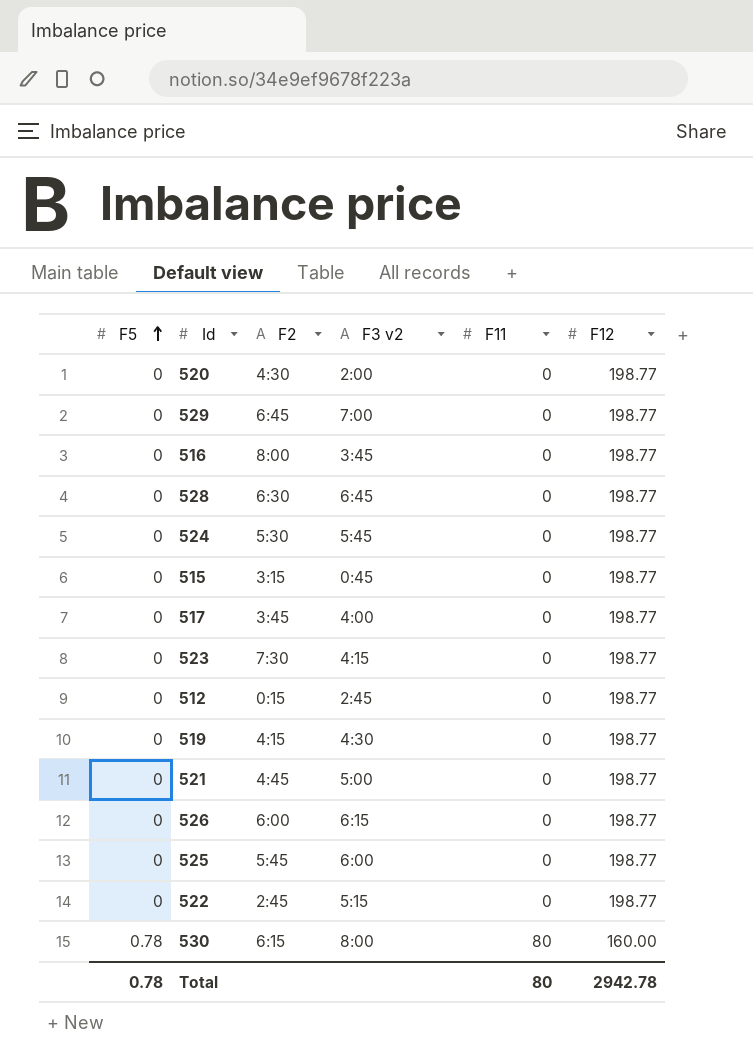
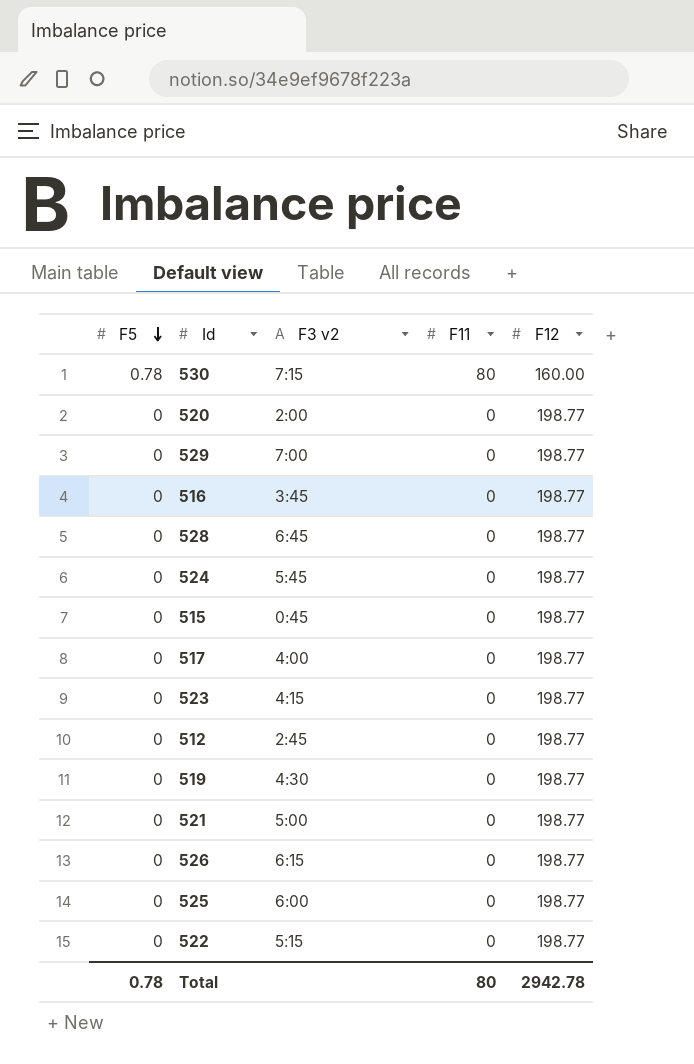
row order: F5 ascending -> F5 descending
column F2 | position: 3 -> none
530 | F3 v2: 8:00 -> 7:15

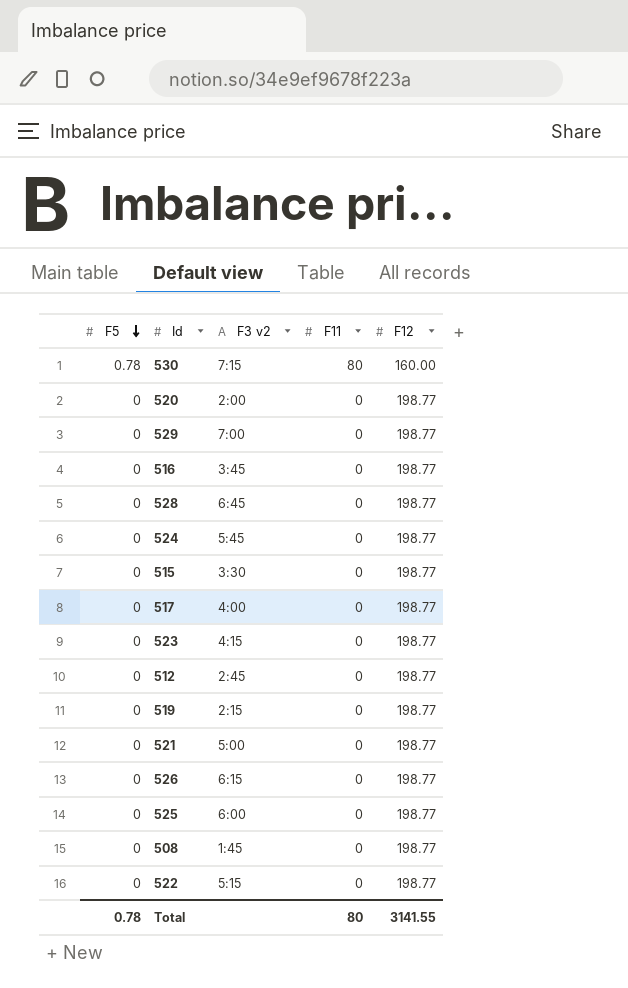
515 | F3 v2: 0:45 -> 3:30
519 | F3 v2: 4:30 -> 2:15
row 508: none -> 0 | 1:45 | 0 | 198.77
Total | F12: 2942.78 -> 3141.55

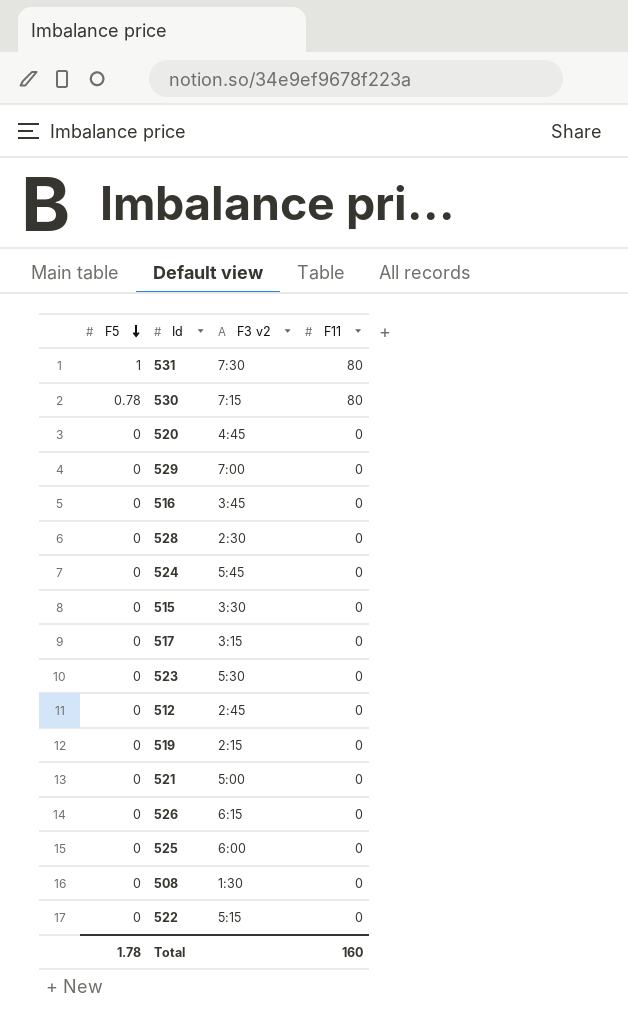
column F12 | position: 5 -> none
row 531: none -> 1 | 7:30 | 80
520 | F3 v2: 2:00 -> 4:45
528 | F3 v2: 6:45 -> 2:30
517 | F3 v2: 4:00 -> 3:15
523 | F3 v2: 4:15 -> 5:30
508 | F3 v2: 1:45 -> 1:30
Total | F5: 0.78 -> 1.78
Total | F11: 80 -> 160

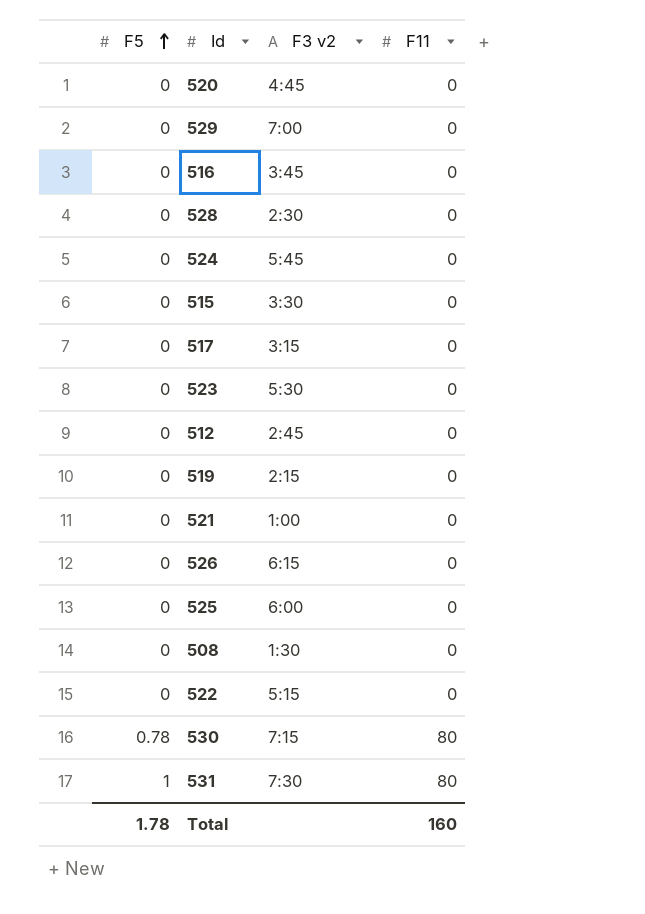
row order: F5 descending -> F5 ascending
521 | F3 v2: 5:00 -> 1:00

